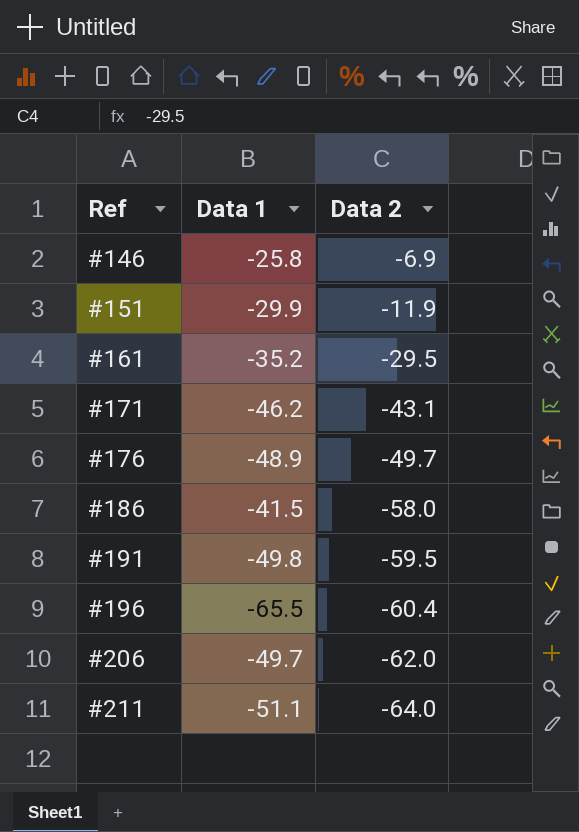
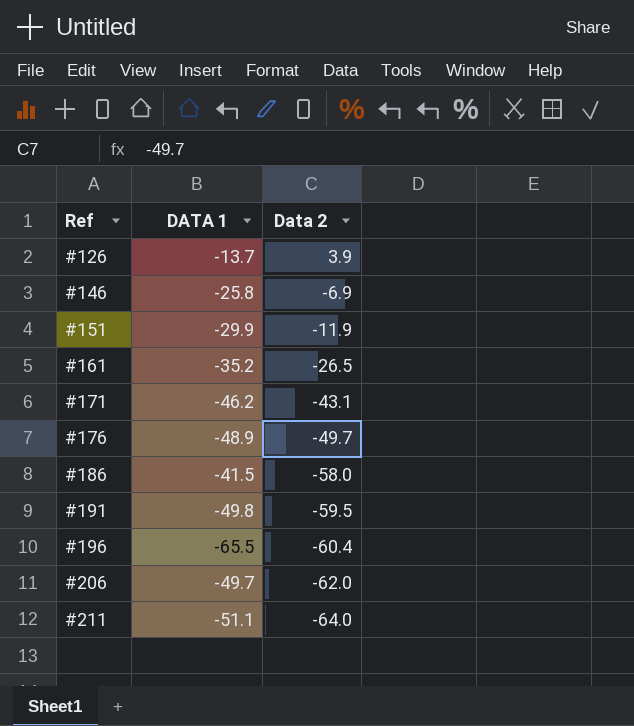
column name: Data 1 -> DATA 1
row #126: none -> -13.7 | 3.9
#161 | Data 2: -29.5 -> -26.5

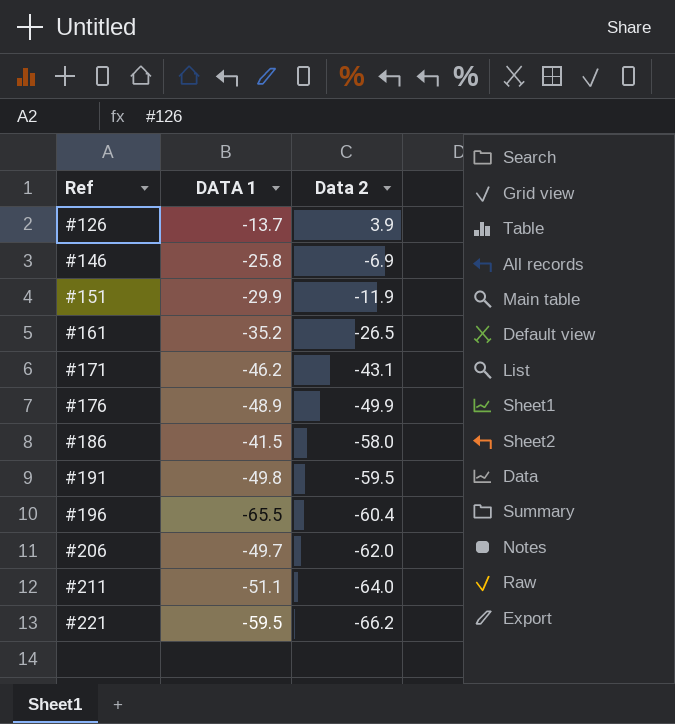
#176 | Data 2: -49.7 -> -49.9
row #221: none -> -59.5 | -66.2

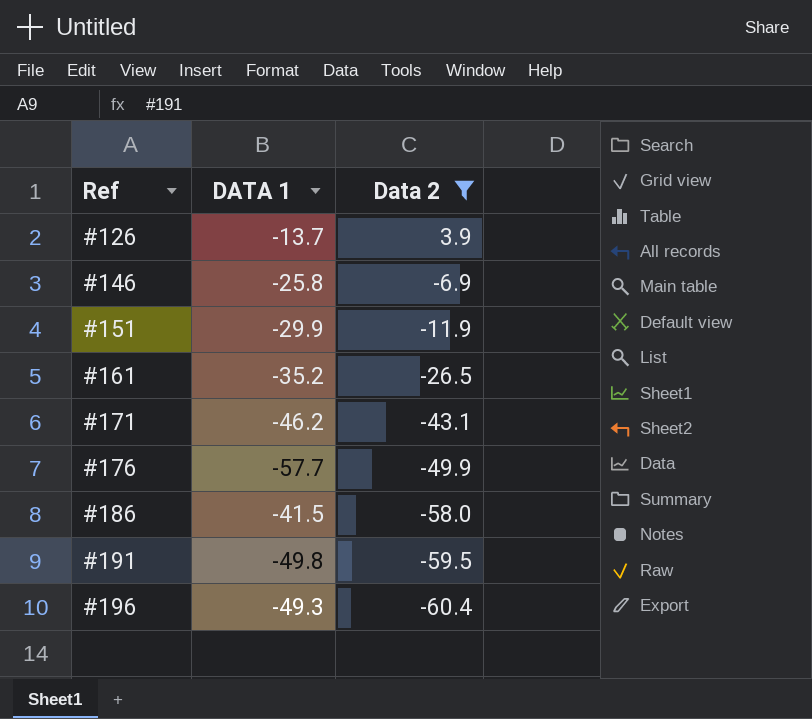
filter: none -> Data 2 >= -60.4
#176 | DATA 1: -48.9 -> -57.7
#196 | DATA 1: -65.5 -> -49.3

